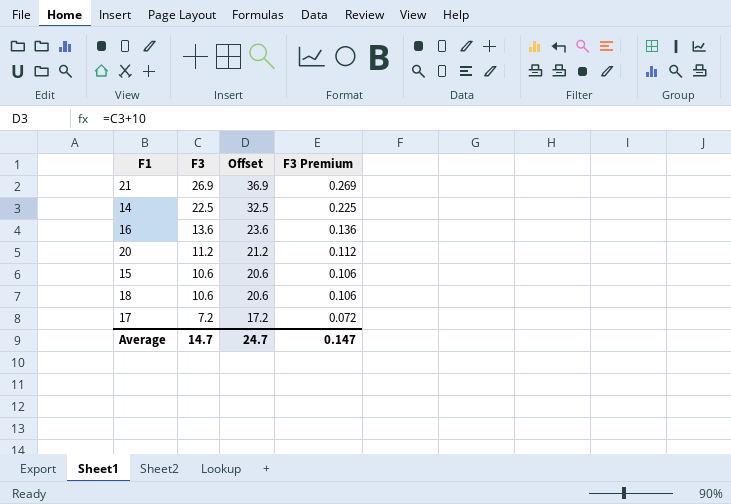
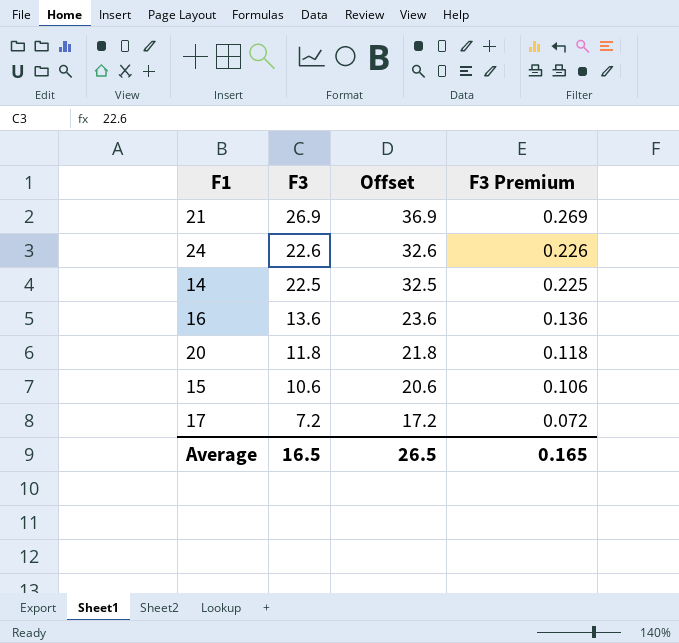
row 18: 10.6 | 20.6 | 0.106 -> none
row 24: none -> 22.6 | 32.6 | 0.226
20 | F3: 11.2 -> 11.8
20 | Offset: 21.2 -> 21.8
20 | F3 Premium: 0.112 -> 0.118
Average | F3: 14.7 -> 16.5
Average | Offset: 24.7 -> 26.5
Average | F3 Premium: 0.147 -> 0.165

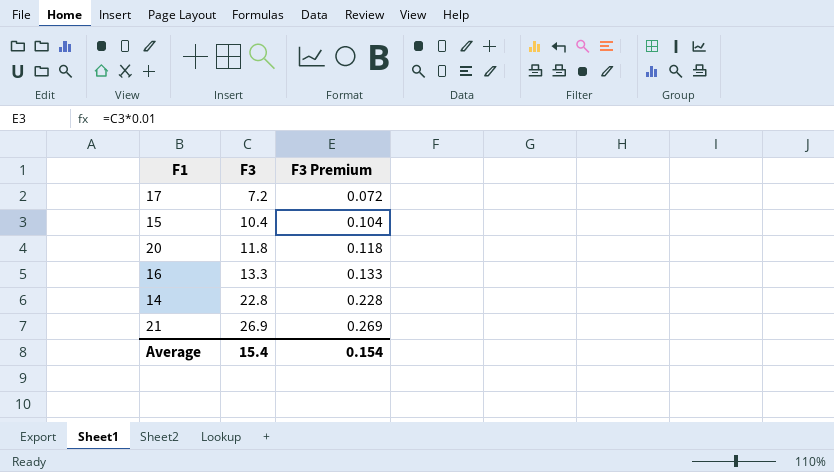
row order: F3 descending -> F3 ascending
column Offset | formula: [F3] + 10 -> none
row 24: 22.6 | 32.6 | 0.226 -> none
15 | F3: 10.6 -> 10.4
15 | F3 Premium: 0.106 -> 0.104
16 | F3: 13.6 -> 13.3
16 | F3 Premium: 0.136 -> 0.133
14 | F3: 22.5 -> 22.8
14 | F3 Premium: 0.225 -> 0.228
Average | F3: 16.5 -> 15.4
Average | F3 Premium: 0.165 -> 0.154

